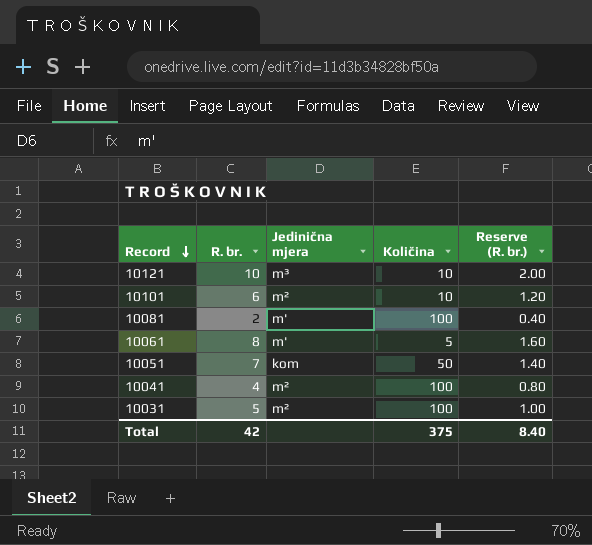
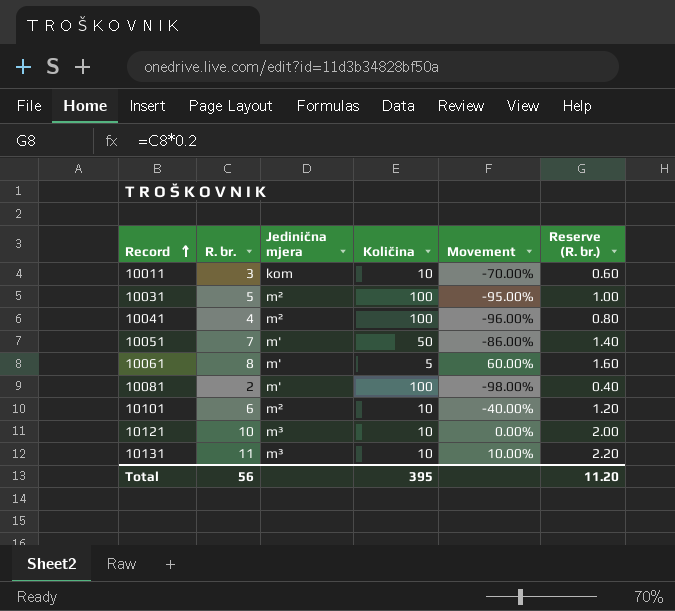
row order: Record descending -> Record ascending
column Movement | formula: none -> ([R. br.] - [Količina]) / [Količina]
row 10011: none -> 3 | kom | 10 | -70.00% | 0.60
10051 | Jedinična mjera: kom -> m'
row 10131: none -> 11 | m³ | 10 | 10.00% | 2.20
Total | R. br.: 42 -> 56
Total | Količina: 375 -> 395
Total | Reserve (R. br.): 8.40 -> 11.20

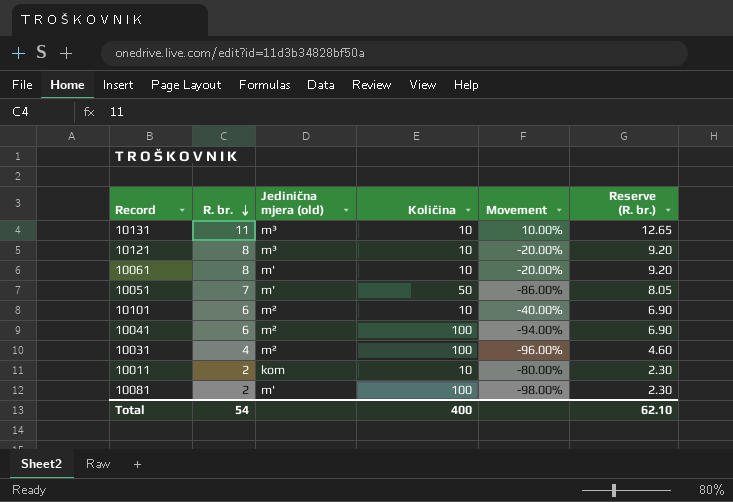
row order: Record ascending -> R. br. descending
column name: Jedinična mjera -> Jedinična mjera (old)
column Reserve (R. br.) | formula: [R. br.] * 0.2 -> [R. br.] * 1.15
10121 | R. br.: 10 -> 8
10121 | Movement: 0.00% -> -20.00%
10061 | Količina: 5 -> 10
10061 | Movement: 60.00% -> -20.00%
10041 | R. br.: 4 -> 6
10041 | Movement: -96.00% -> -94.00%
10031 | R. br.: 5 -> 4
10031 | Movement: -95.00% -> -96.00%
10011 | R. br.: 3 -> 2
10011 | Movement: -70.00% -> -80.00%
Total | R. br.: 56 -> 54
Total | Količina: 395 -> 400
Total | Reserve (R. br.): 11.20 -> 62.10

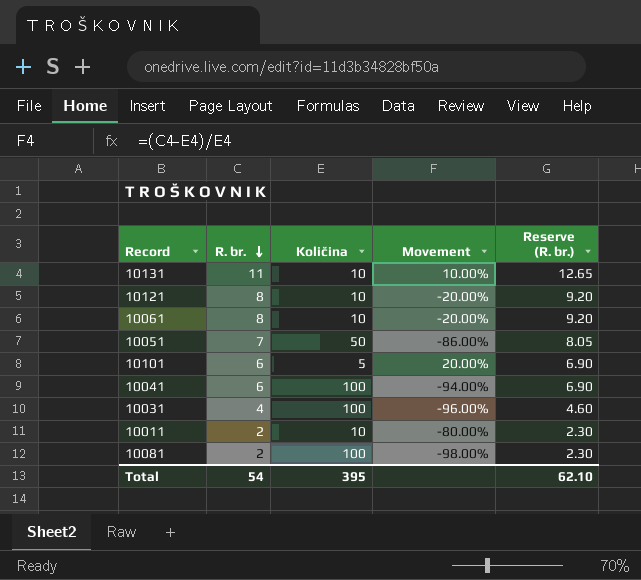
column Jedinična mjera (old) | position: 3 -> none
10101 | Količina: 10 -> 5
10101 | Movement: -40.00% -> 20.00%
Total | Količina: 400 -> 395

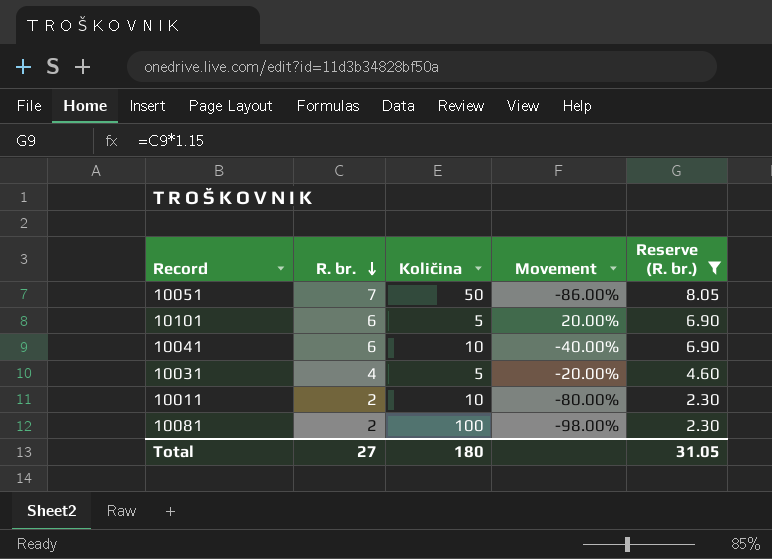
filter: none -> Reserve (R. br.) <= 8.05
10041 | Količina: 100 -> 10
10041 | Movement: -94.00% -> -40.00%
10031 | Količina: 100 -> 5
10031 | Movement: -96.00% -> -20.00%
Total | R. br.: 54 -> 27
Total | Količina: 395 -> 180
Total | Reserve (R. br.): 62.10 -> 31.05

